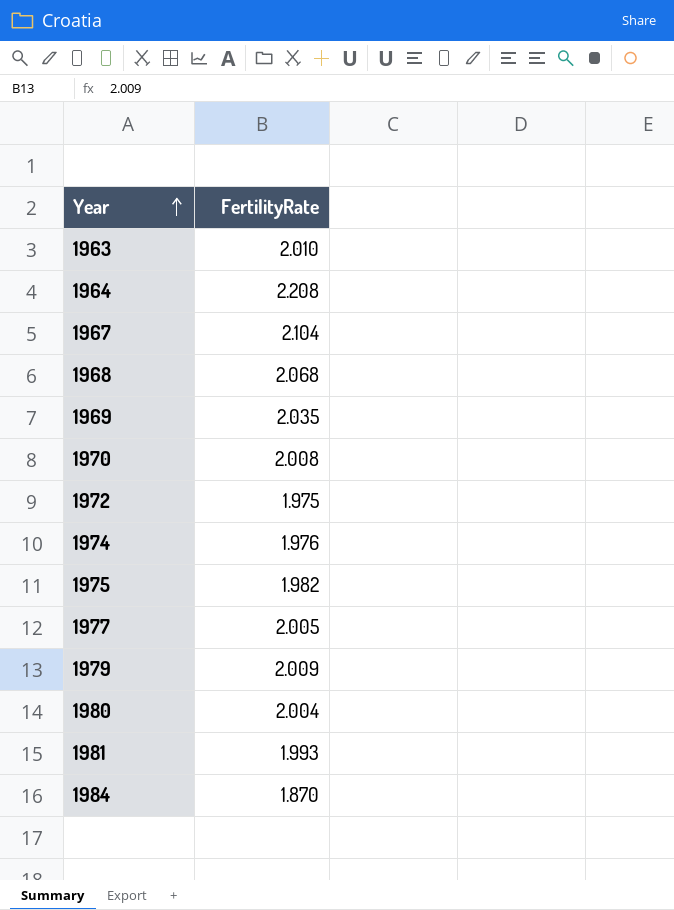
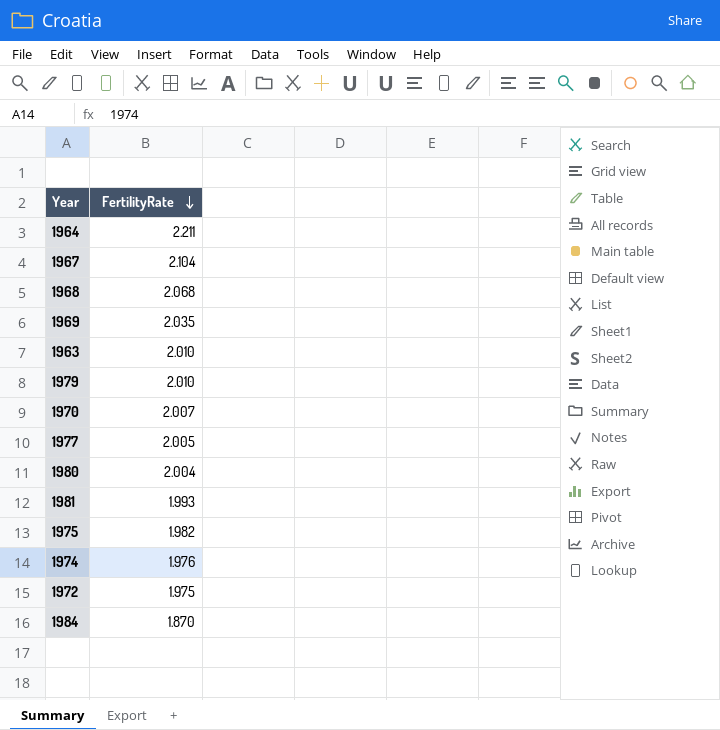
row order: Year ascending -> FertilityRate descending
1964 | FertilityRate: 2.208 -> 2.211
1979 | FertilityRate: 2.009 -> 2.010
1970 | FertilityRate: 2.008 -> 2.007

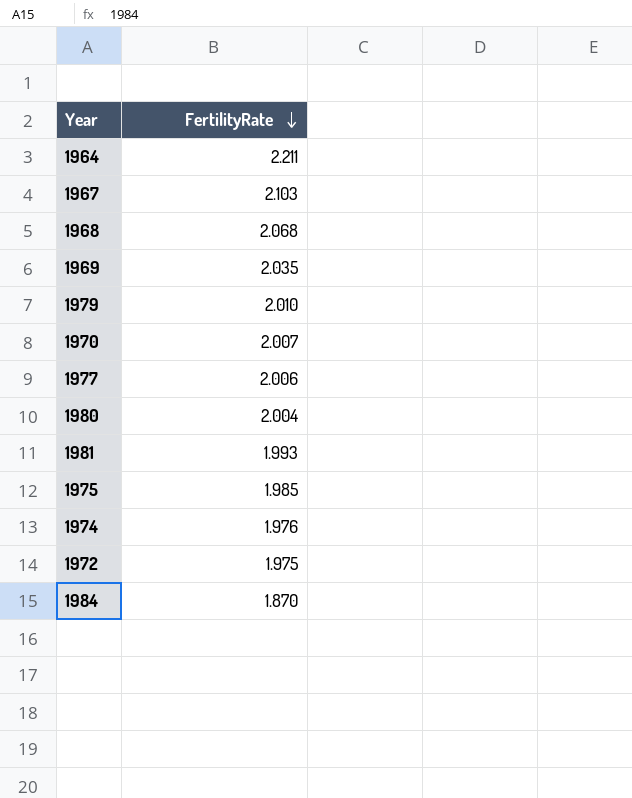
row 1963: 2.010 -> none
1967 | FertilityRate: 2.104 -> 2.103
1977 | FertilityRate: 2.005 -> 2.006
1975 | FertilityRate: 1.982 -> 1.985

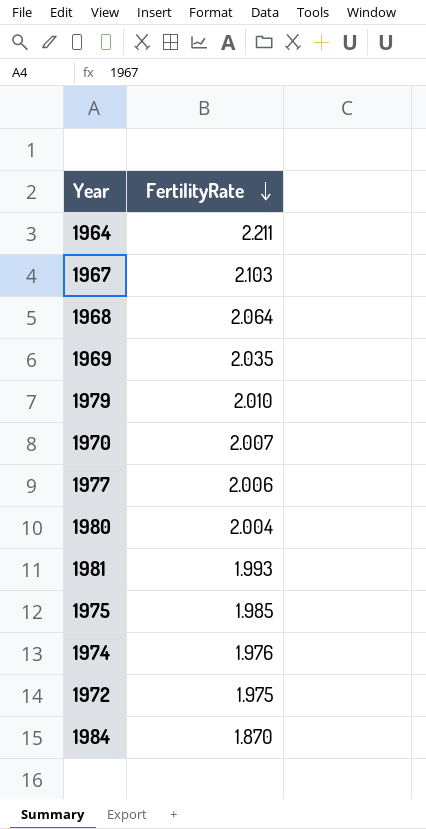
1968 | FertilityRate: 2.068 -> 2.064

